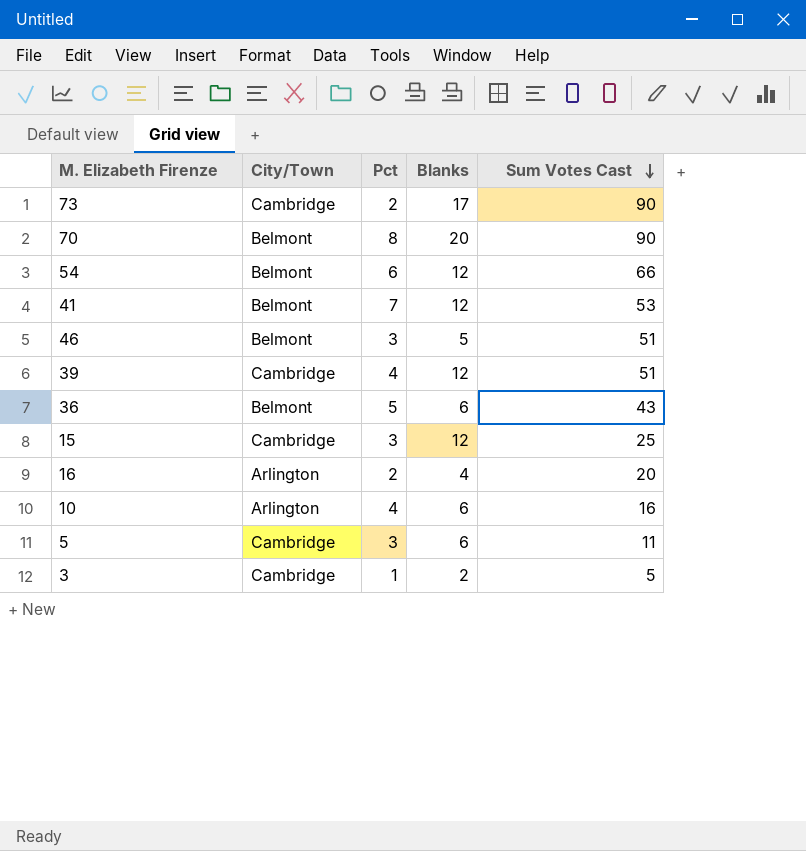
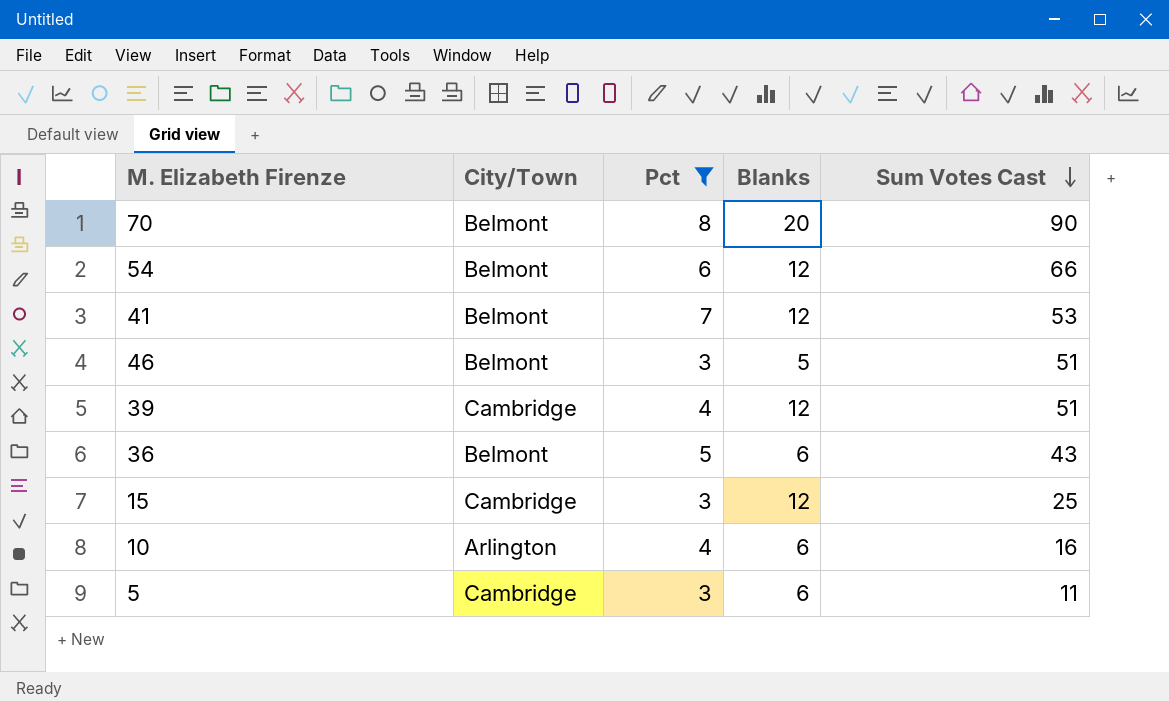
filter: none -> Pct >= 3

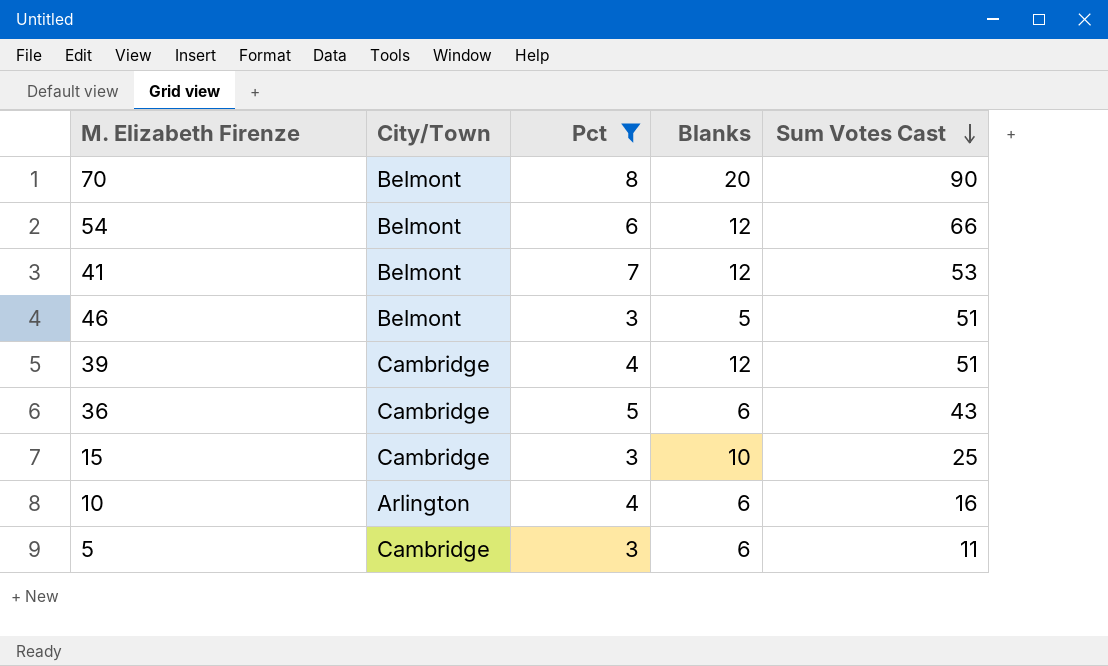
36 | City/Town: Belmont -> Cambridge
15 | Blanks: 12 -> 10

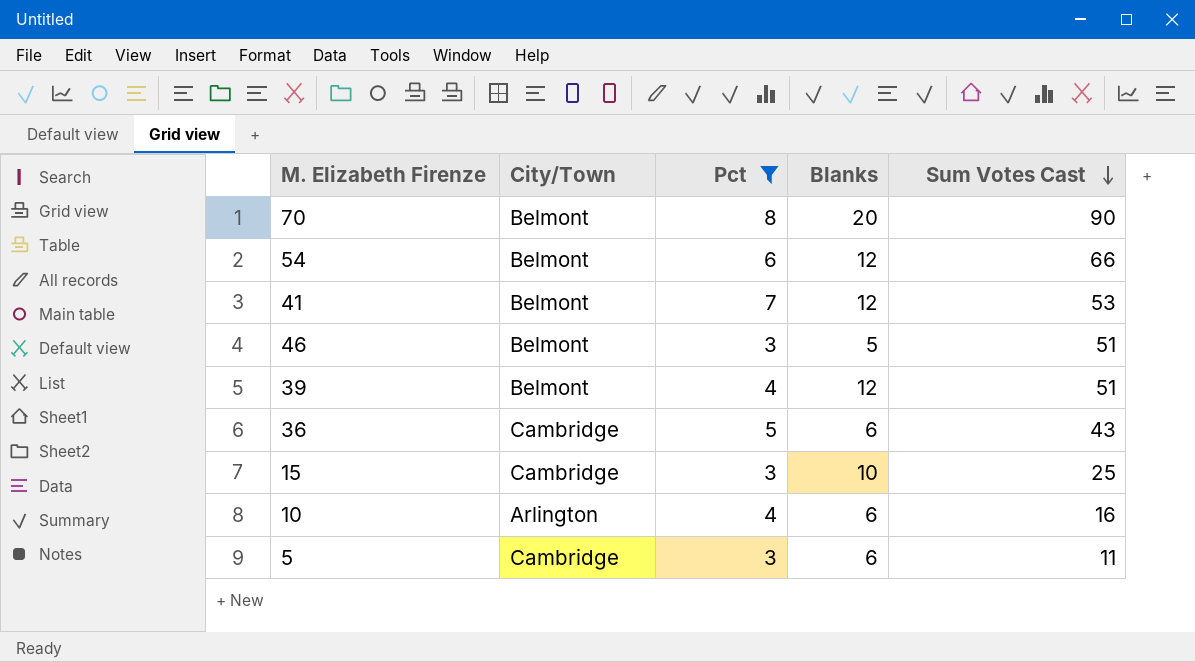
39 | City/Town: Cambridge -> Belmont

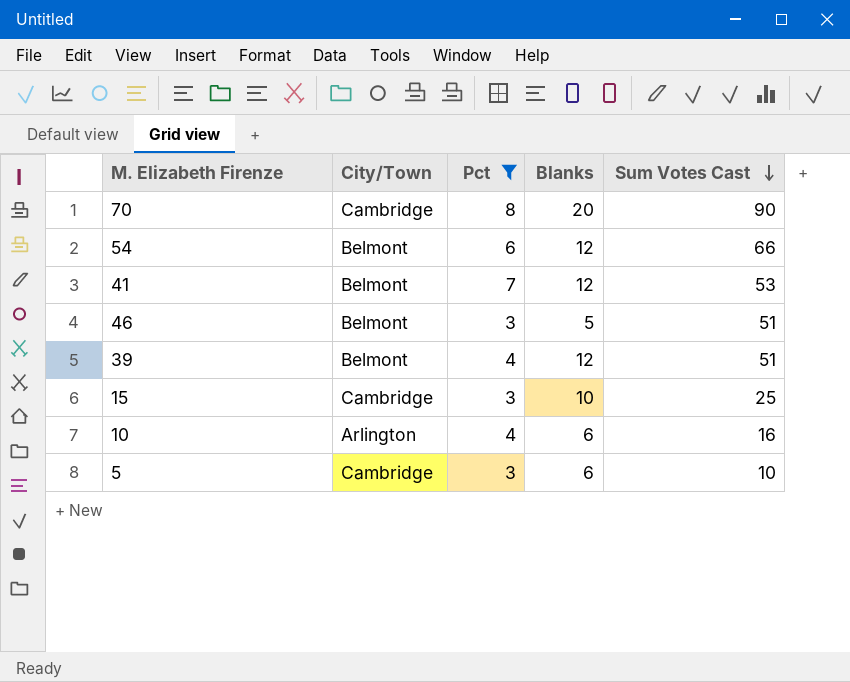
row 36: Cambridge | 5 | 6 | 43 -> none
70 | City/Town: Belmont -> Cambridge
5 | Sum Votes Cast: 11 -> 10

